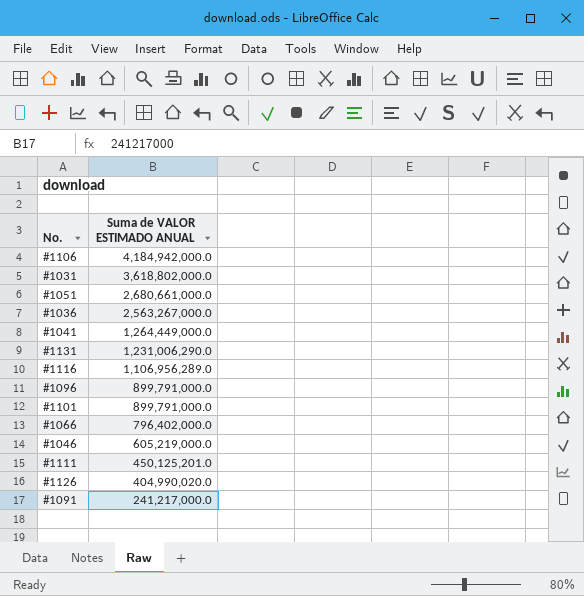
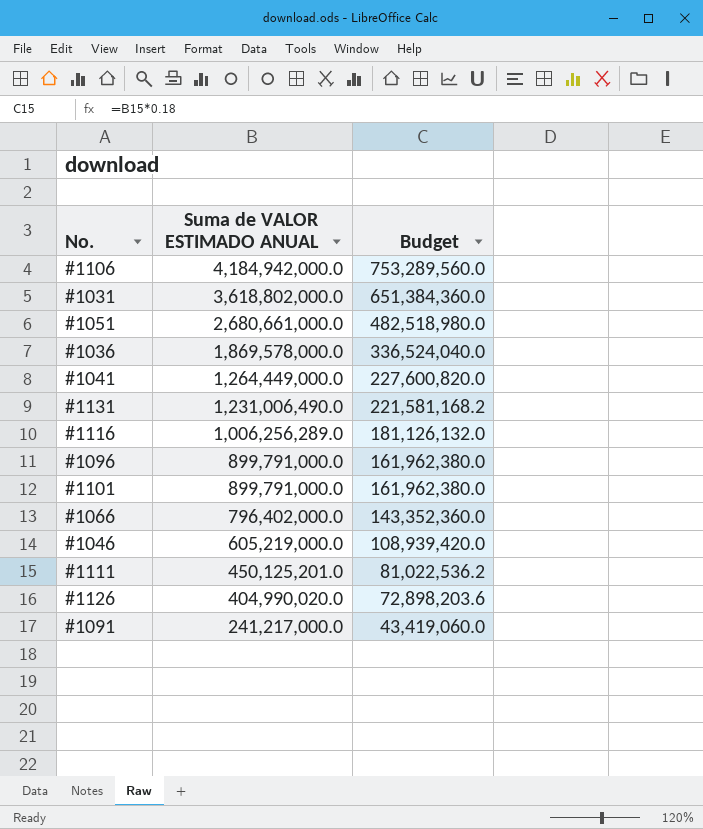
column Budget | formula: none -> [Suma de VALOR ESTIMADO ANUAL] * 0.18
#1036 | Suma de VALOR ESTIMADO ANUAL: 2,563,267,000.0 -> 1,869,578,000.0
#1131 | Suma de VALOR ESTIMADO ANUAL: 1,231,006,290.0 -> 1,231,006,490.0
#1116 | Suma de VALOR ESTIMADO ANUAL: 1,106,956,289.0 -> 1,006,256,289.0

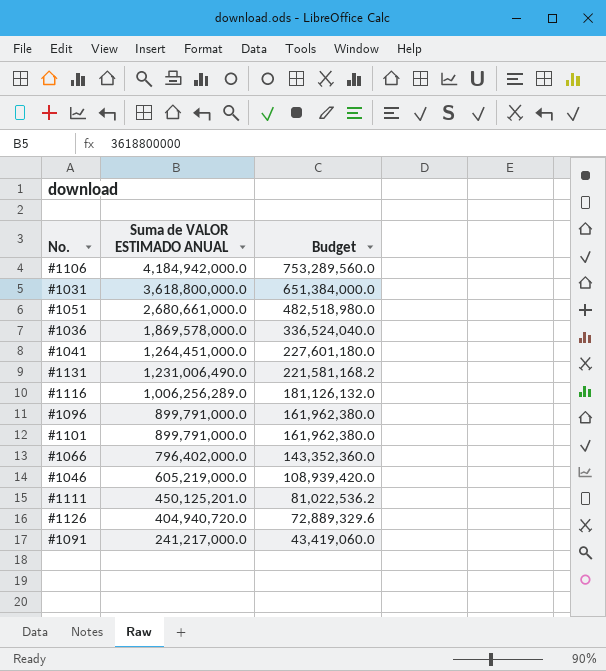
#1031 | Suma de VALOR ESTIMADO ANUAL: 3,618,802,000.0 -> 3,618,800,000.0
#1031 | Budget: 651,384,360.0 -> 651,384,000.0
#1041 | Suma de VALOR ESTIMADO ANUAL: 1,264,449,000.0 -> 1,264,451,000.0
#1041 | Budget: 227,600,820.0 -> 227,601,180.0
#1126 | Suma de VALOR ESTIMADO ANUAL: 404,990,020.0 -> 404,940,720.0
#1126 | Budget: 72,898,203.6 -> 72,889,329.6

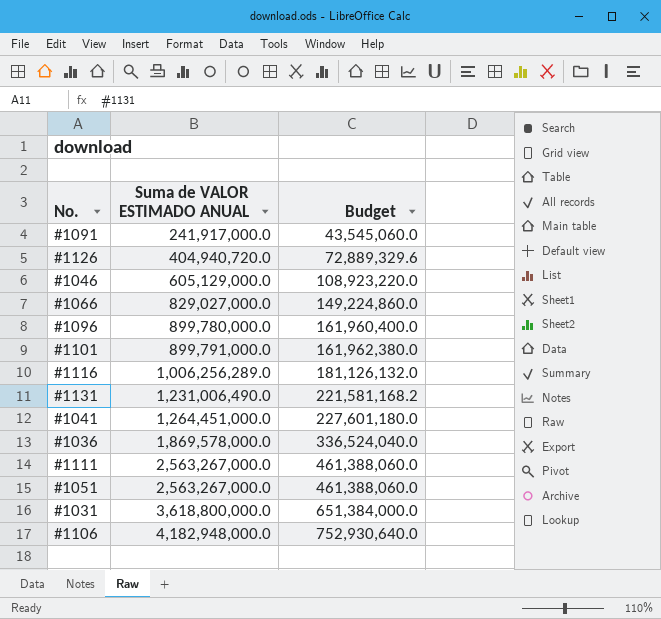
row order: Suma de VALOR ESTIMADO ANUAL descending -> Suma de VALOR ESTIMADO ANUAL ascending
#1091 | Suma de VALOR ESTIMADO ANUAL: 241,217,000.0 -> 241,917,000.0
#1091 | Budget: 43,419,060.0 -> 43,545,060.0
#1046 | Suma de VALOR ESTIMADO ANUAL: 605,219,000.0 -> 605,129,000.0
#1046 | Budget: 108,939,420.0 -> 108,923,220.0
#1066 | Suma de VALOR ESTIMADO ANUAL: 796,402,000.0 -> 829,027,000.0
#1066 | Budget: 143,352,360.0 -> 149,224,860.0
#1096 | Suma de VALOR ESTIMADO ANUAL: 899,791,000.0 -> 899,780,000.0
#1096 | Budget: 161,962,380.0 -> 161,960,400.0
#1111 | Suma de VALOR ESTIMADO ANUAL: 450,125,201.0 -> 2,563,267,000.0
#1111 | Budget: 81,022,536.2 -> 461,388,060.0
#1051 | Suma de VALOR ESTIMADO ANUAL: 2,680,661,000.0 -> 2,563,267,000.0
#1051 | Budget: 482,518,980.0 -> 461,388,060.0
#1106 | Suma de VALOR ESTIMADO ANUAL: 4,184,942,000.0 -> 4,182,948,000.0
#1106 | Budget: 753,289,560.0 -> 752,930,640.0

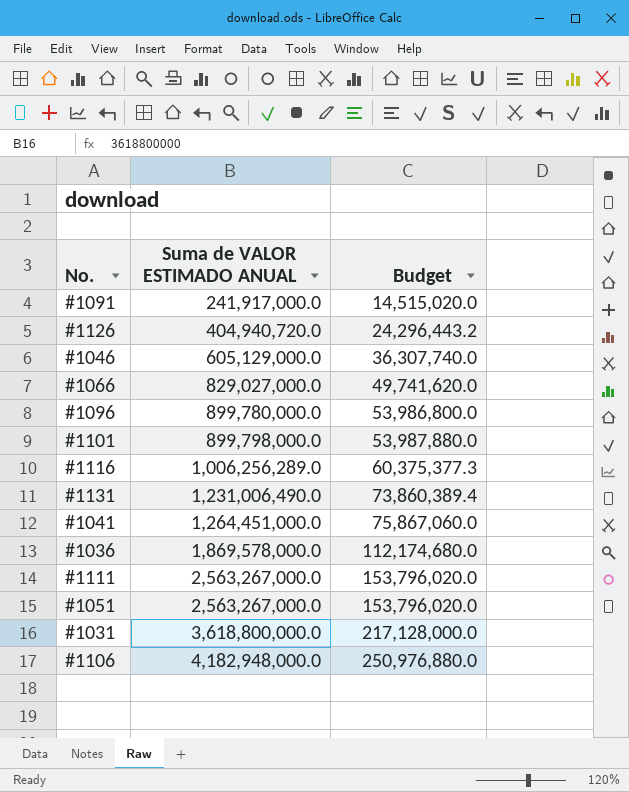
column Budget | formula: [Suma de VALOR ESTIMADO ANUAL] * 0.18 -> [Suma de VALOR ESTIMADO ANUAL] * 0.06
#1101 | Suma de VALOR ESTIMADO ANUAL: 899,791,000.0 -> 899,798,000.0

